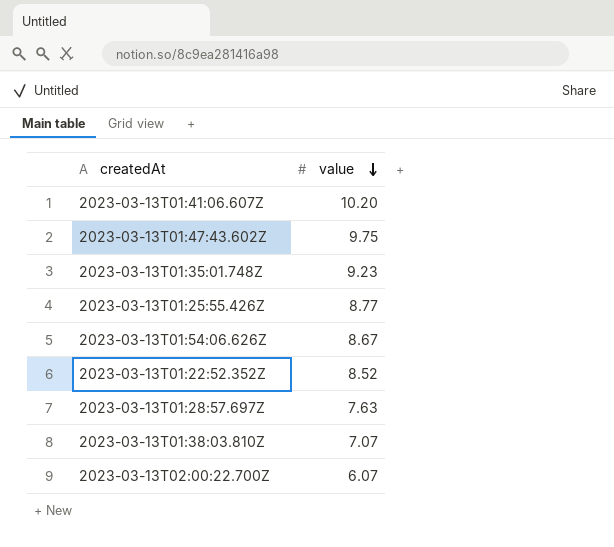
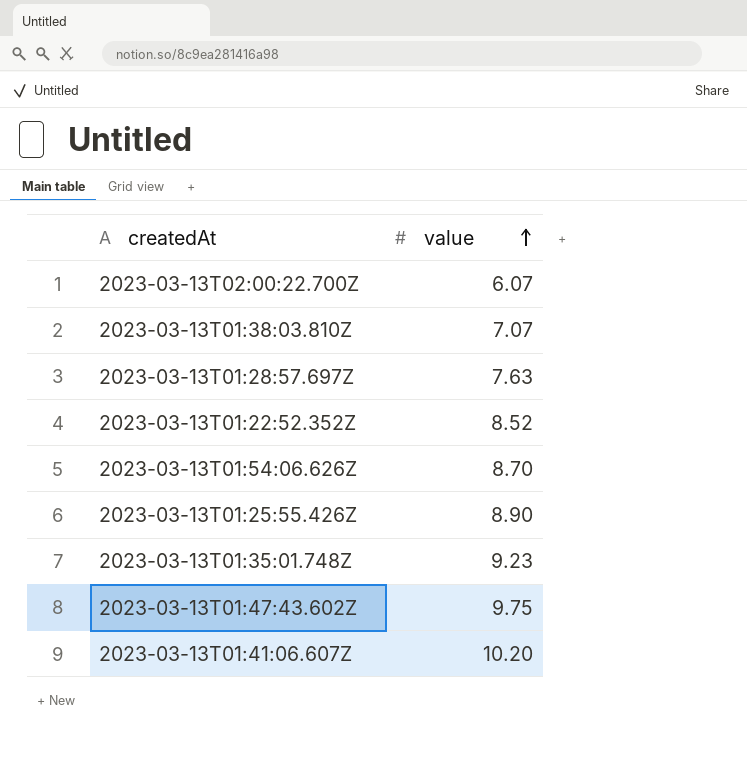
row order: value descending -> value ascending
2023-03-13T01:54:06.626Z | value: 8.67 -> 8.70
2023-03-13T01:25:55.426Z | value: 8.77 -> 8.90

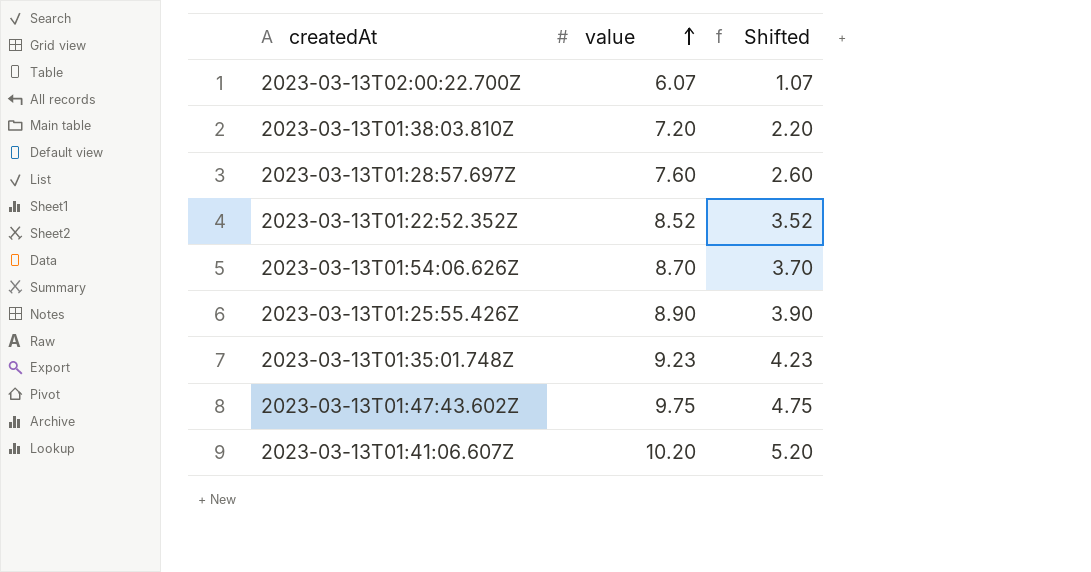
column Shifted | formula: none -> [value] - 5
2023-03-13T01:38:03.810Z | value: 7.07 -> 7.20
2023-03-13T01:28:57.697Z | value: 7.63 -> 7.60

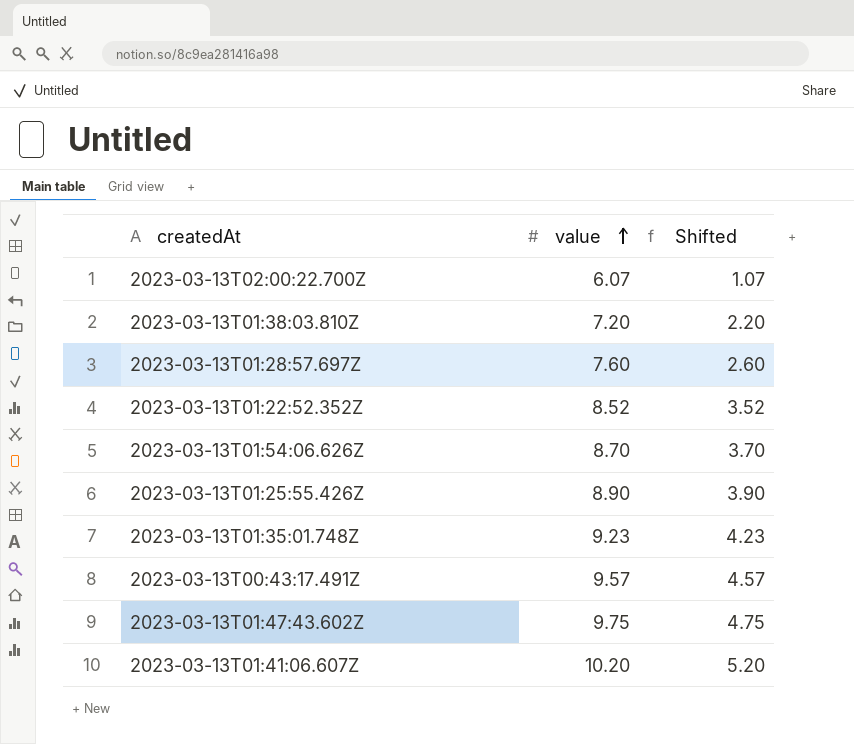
row 2023-03-13T00:43:17.491Z: none -> 9.57 | 4.57

